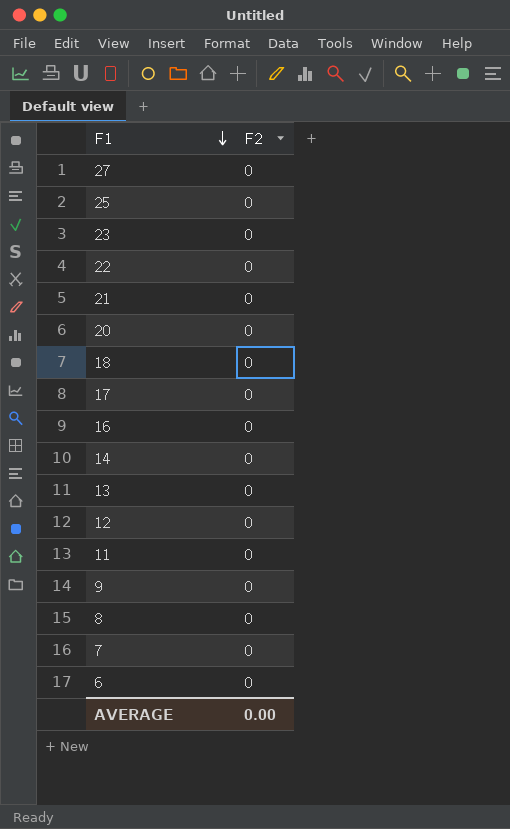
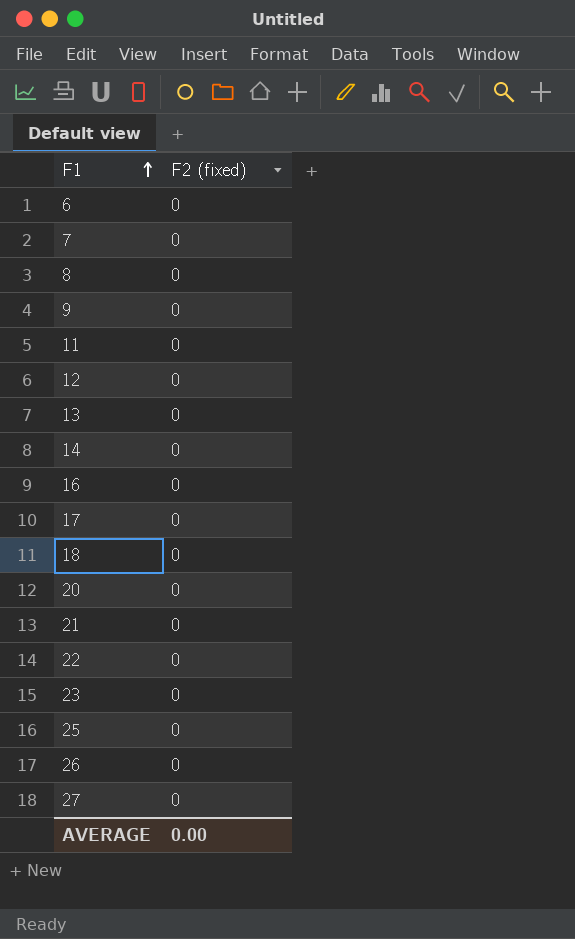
row order: F1 descending -> F1 ascending
column name: F2 -> F2 (fixed)
row 26: none -> 0

